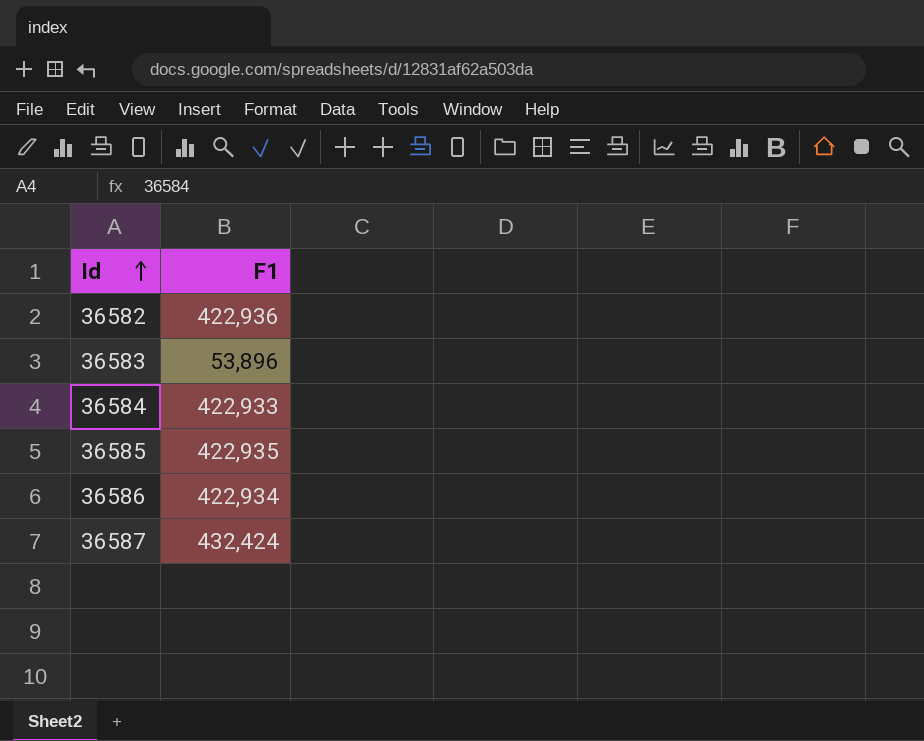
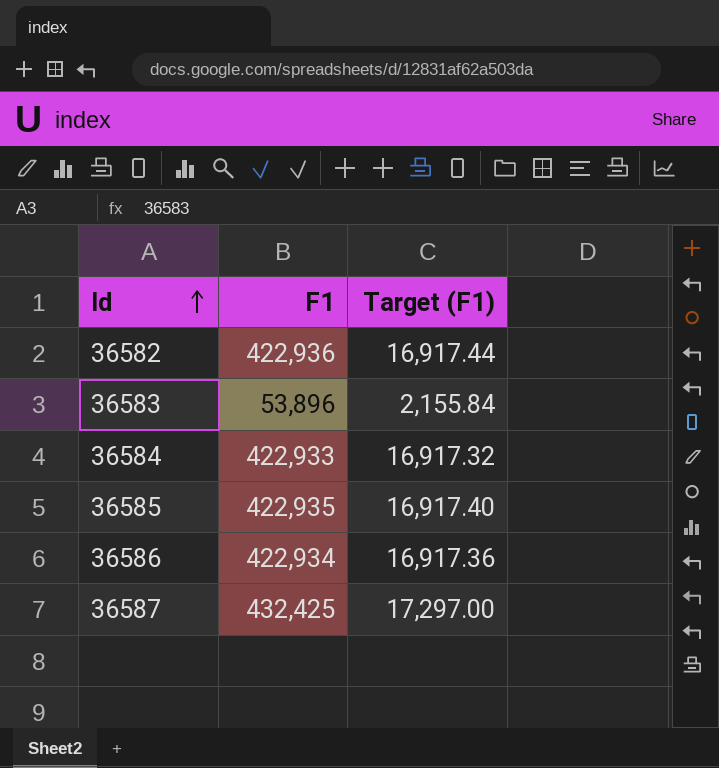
column Target (F1) | formula: none -> [F1] * 0.04
36587 | F1: 432,424 -> 432,425

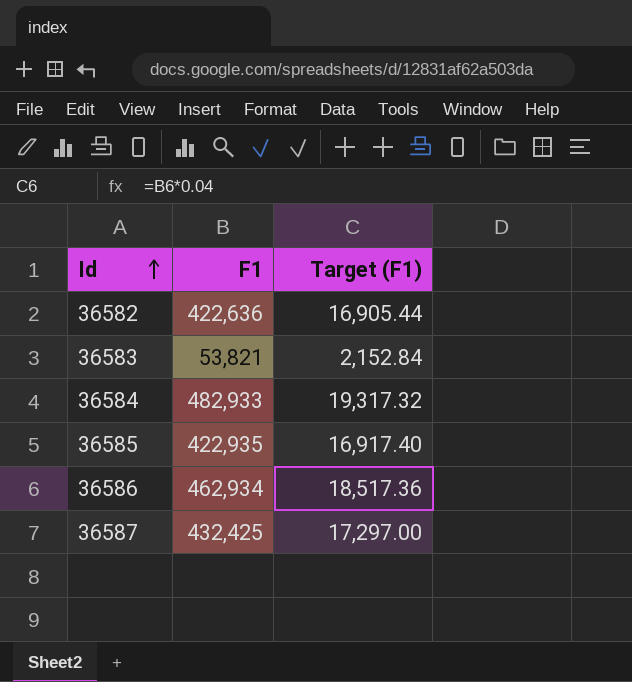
36582 | F1: 422,936 -> 422,636
36582 | Target (F1): 16,917.44 -> 16,905.44
36583 | F1: 53,896 -> 53,821
36583 | Target (F1): 2,155.84 -> 2,152.84
36584 | F1: 422,933 -> 482,933
36584 | Target (F1): 16,917.32 -> 19,317.32
36586 | F1: 422,934 -> 462,934
36586 | Target (F1): 16,917.36 -> 18,517.36

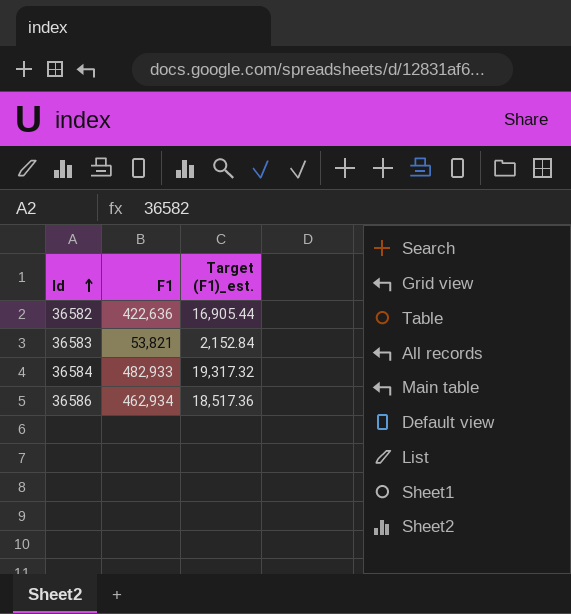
column name: Target (F1) -> Target (F1)_est.
row 36585: 422,935 | 16,917.40 -> none
row 36587: 432,425 | 17,297.00 -> none

